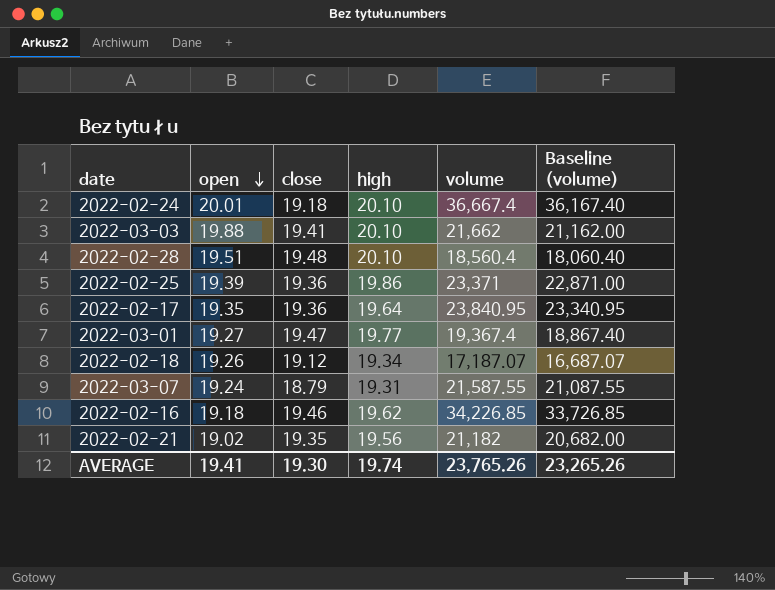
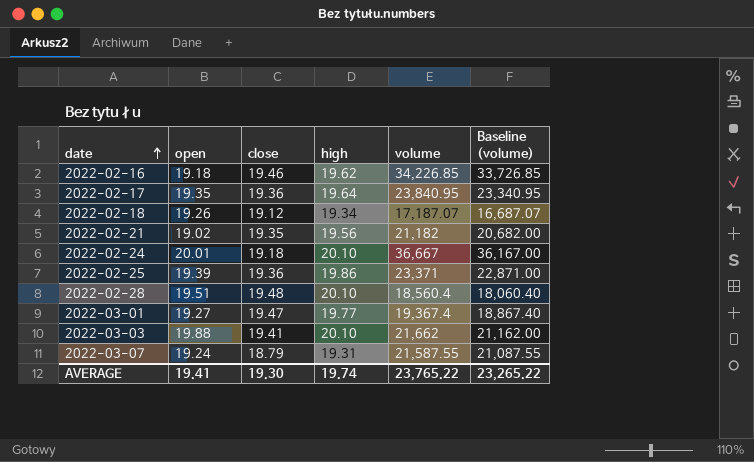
row order: open descending -> date ascending
2022-02-24 | volume: 36,667.4 -> 36,667
2022-02-24 | Baseline (volume): 36,167.40 -> 36,167.00
AVERAGE | volume: 23,765.26 -> 23,765.22
AVERAGE | Baseline (volume): 23,265.26 -> 23,265.22

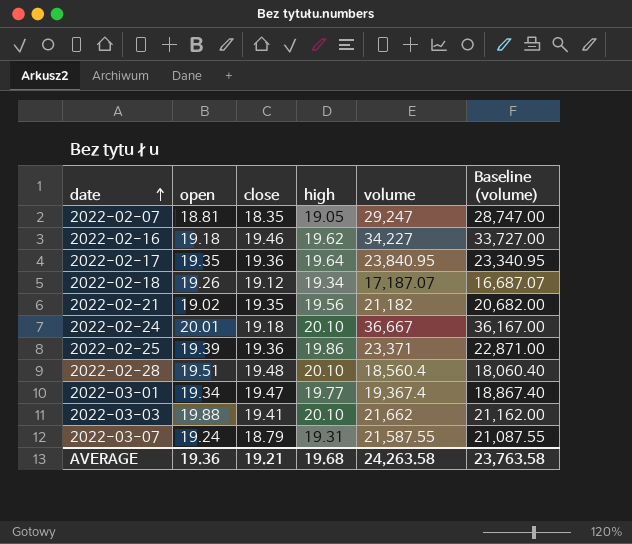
row 2022-02-07: none -> 18.81 | 18.35 | 19.05 | 29,247 | 28,747.00
2022-02-16 | volume: 34,226.85 -> 34,227
2022-02-16 | Baseline (volume): 33,726.85 -> 33,727.00
2022-03-01 | open: 19.27 -> 19.34
AVERAGE | open: 19.41 -> 19.36
AVERAGE | close: 19.30 -> 19.21
AVERAGE | high: 19.74 -> 19.68
AVERAGE | volume: 23,765.22 -> 24,263.58
AVERAGE | Baseline (volume): 23,265.22 -> 23,763.58

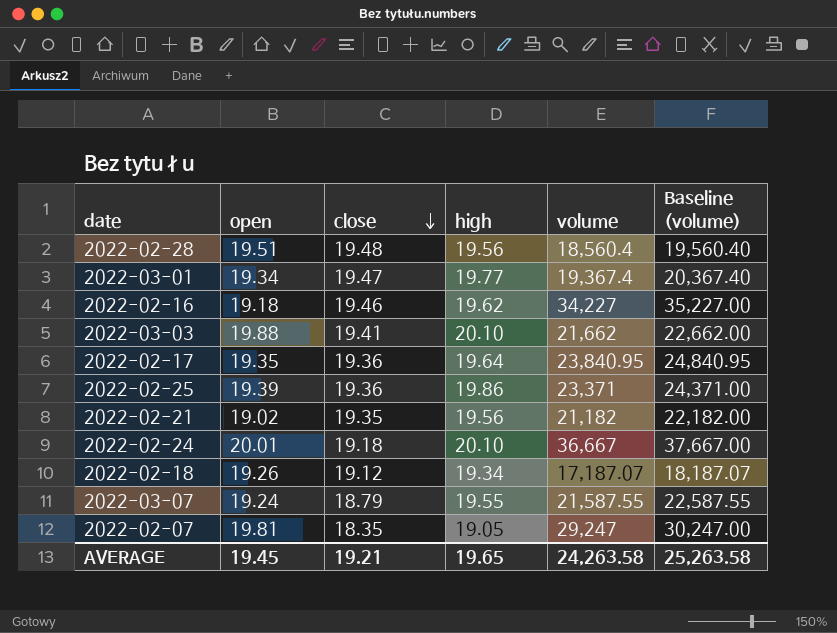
row order: date ascending -> close descending
column Baseline (volume) | formula: [volume] - 500 -> [volume] + 1000
2022-02-28 | high: 20.10 -> 19.56
2022-03-07 | high: 19.31 -> 19.55
2022-02-07 | open: 18.81 -> 19.81
AVERAGE | open: 19.36 -> 19.45
AVERAGE | high: 19.68 -> 19.65
AVERAGE | Baseline (volume): 23,763.58 -> 25,263.58

